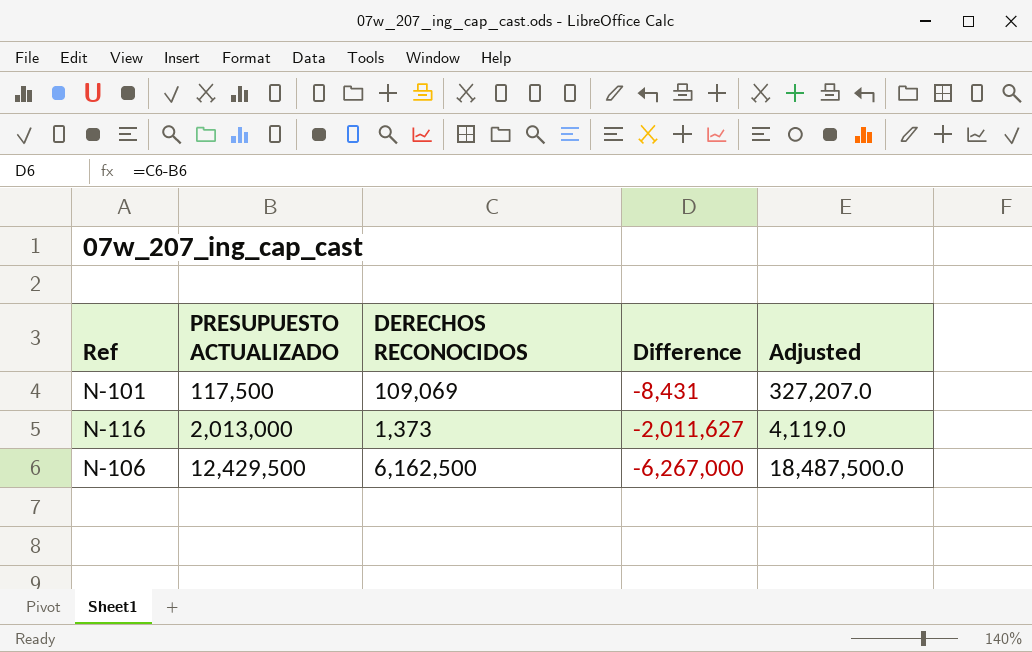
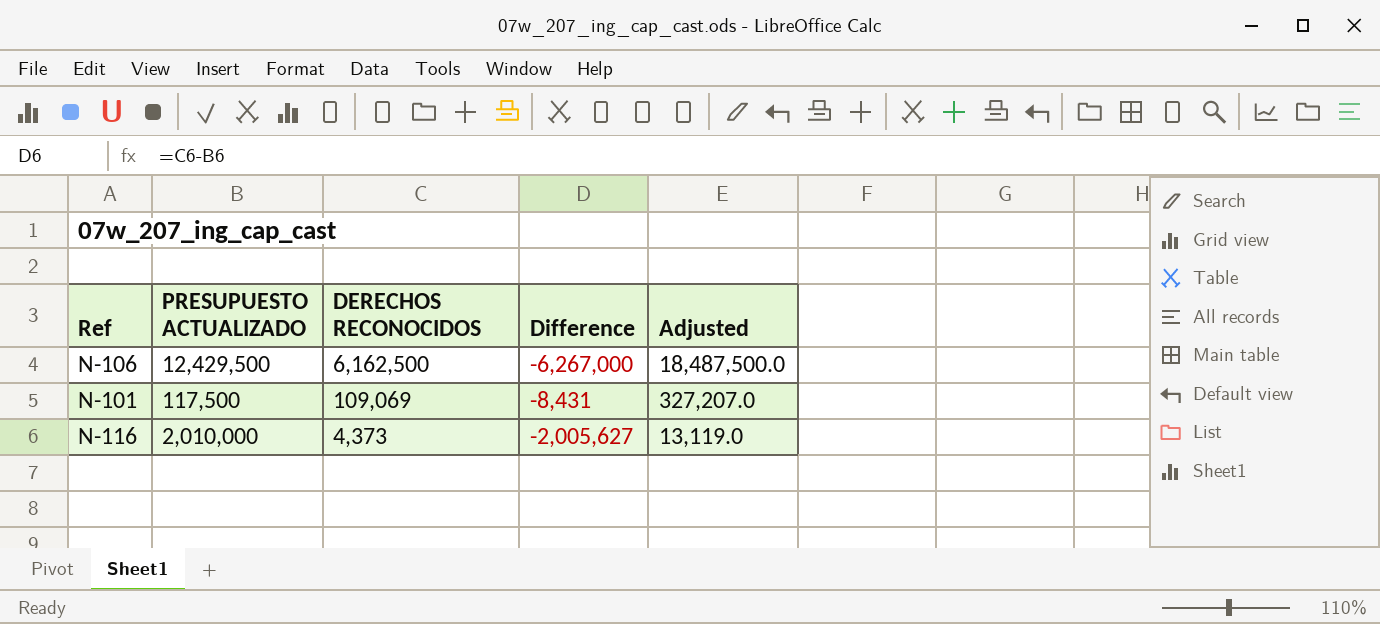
row order: PRESUPUESTO ACTUALIZADO ascending -> DERECHOS RECONOCIDOS descending
N-116 | PRESUPUESTO ACTUALIZADO: 2,013,000 -> 2,010,000
N-116 | DERECHOS RECONOCIDOS: 1,373 -> 4,373
N-116 | Difference: -2,011,627 -> -2,005,627
N-116 | Adjusted: 4,119.0 -> 13,119.0

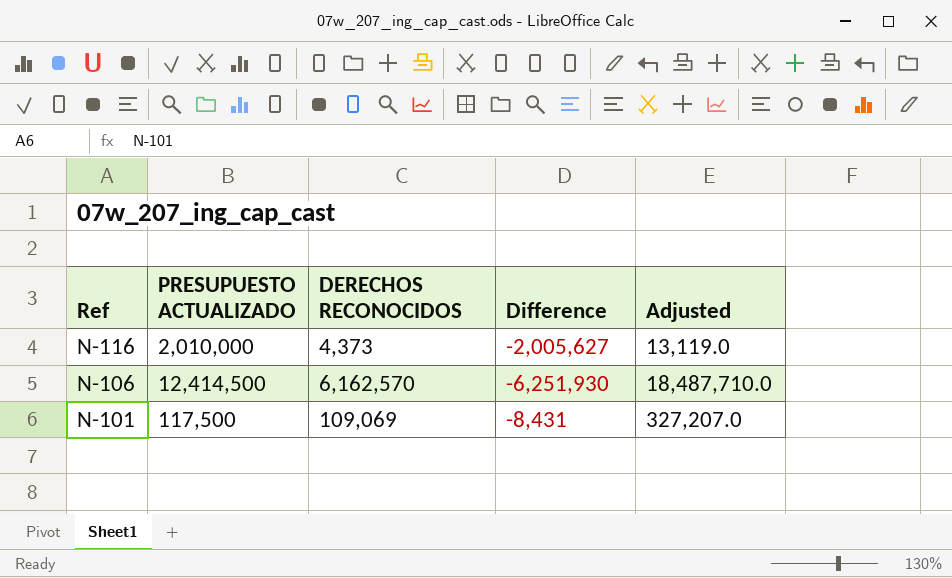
row order: DERECHOS RECONOCIDOS descending -> Ref descending
N-106 | PRESUPUESTO ACTUALIZADO: 12,429,500 -> 12,414,500
N-106 | DERECHOS RECONOCIDOS: 6,162,500 -> 6,162,570
N-106 | Difference: -6,267,000 -> -6,251,930
N-106 | Adjusted: 18,487,500.0 -> 18,487,710.0

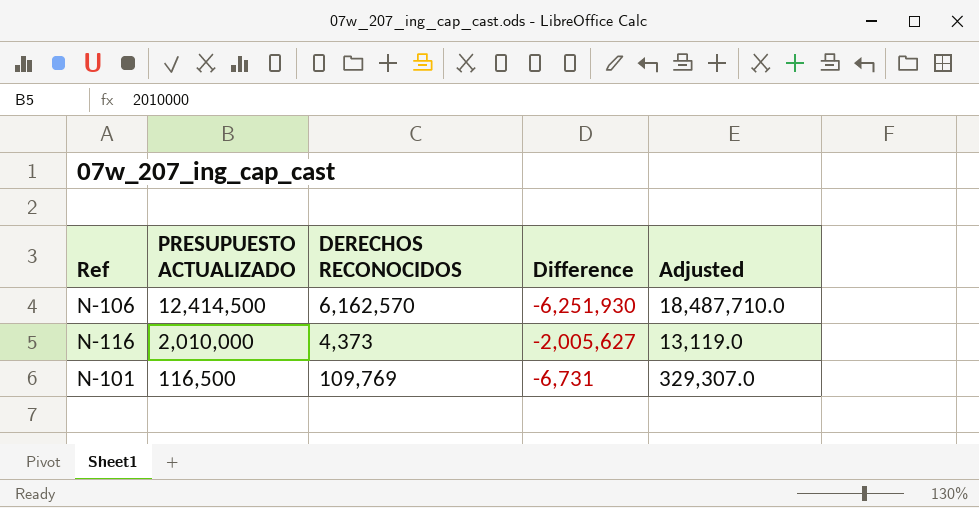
row order: Ref descending -> PRESUPUESTO ACTUALIZADO descending
N-101 | PRESUPUESTO ACTUALIZADO: 117,500 -> 116,500
N-101 | DERECHOS RECONOCIDOS: 109,069 -> 109,769
N-101 | Difference: -8,431 -> -6,731
N-101 | Adjusted: 327,207.0 -> 329,307.0

